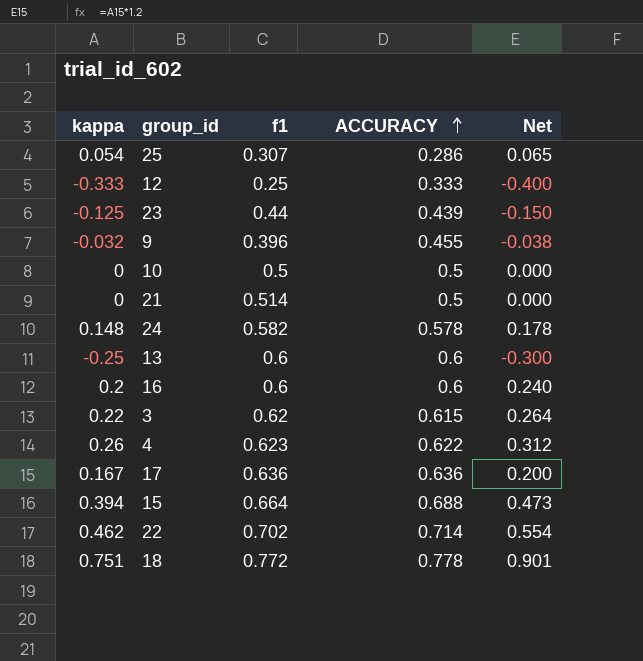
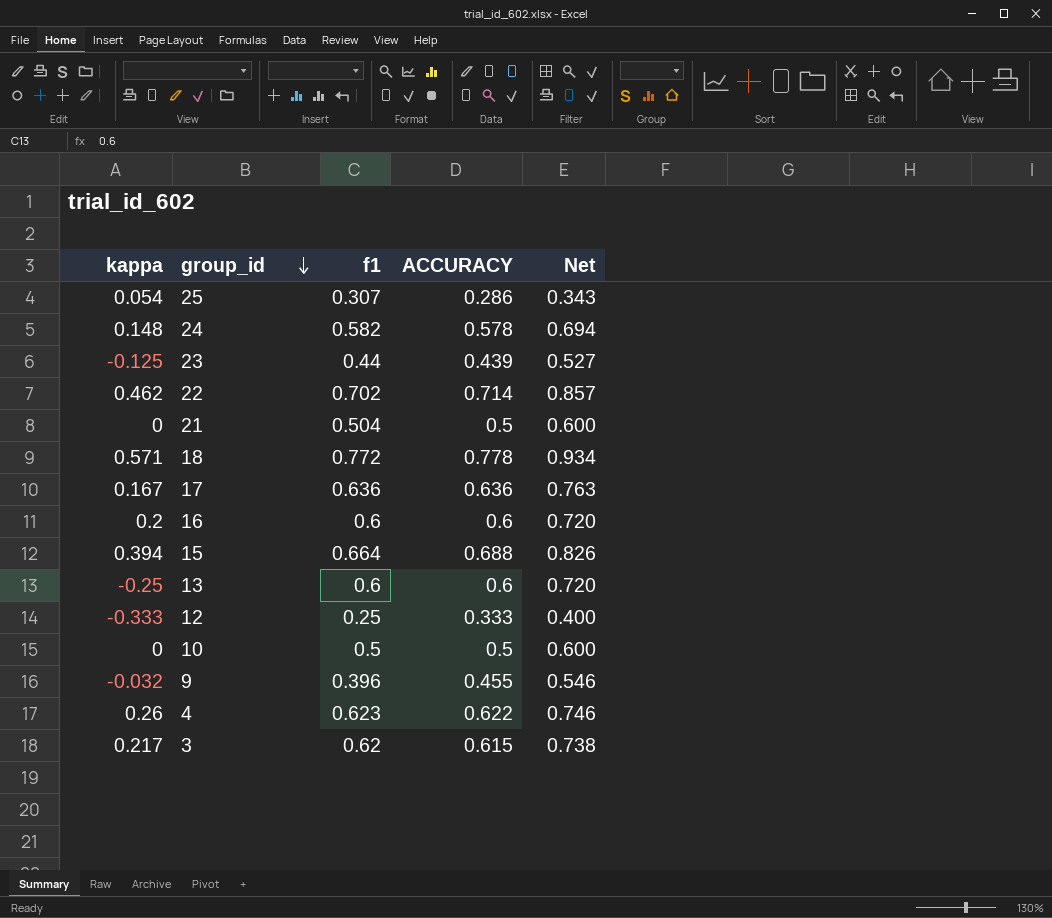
row order: ACCURACY ascending -> group_id descending
column Net | formula: [kappa] * 1.2 -> [ACCURACY] * 1.2
21 | f1: 0.514 -> 0.504
18 | kappa: 0.751 -> 0.571
3 | kappa: 0.22 -> 0.217

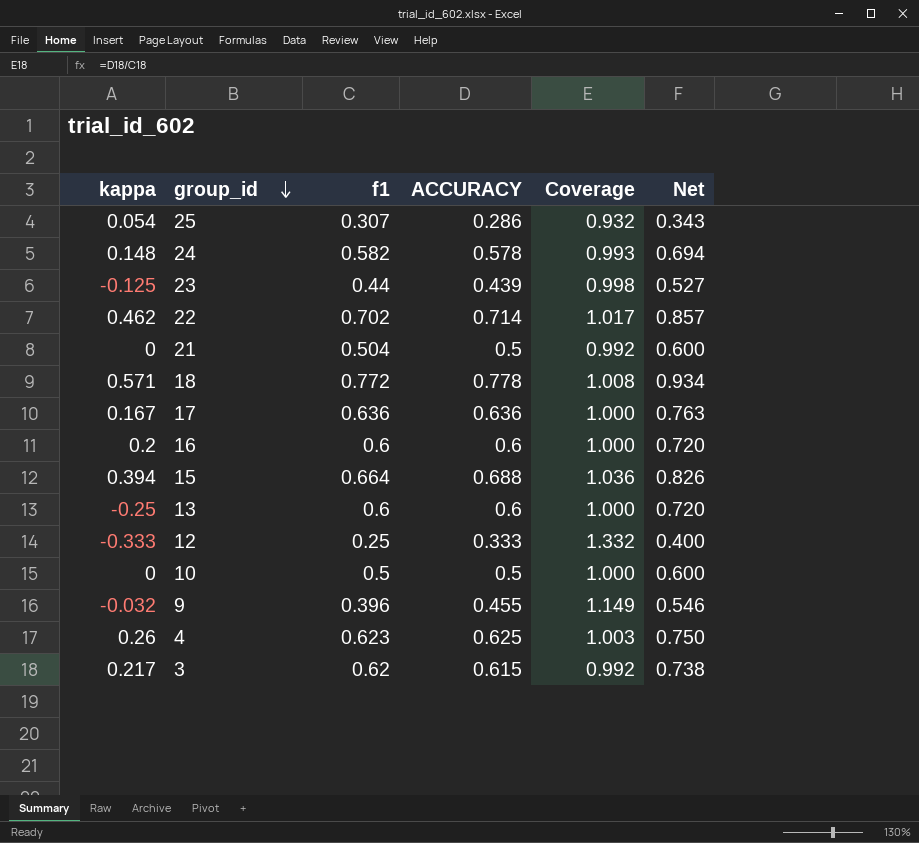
column Coverage | formula: none -> [ACCURACY] / [f1]
4 | ACCURACY: 0.622 -> 0.625
4 | Net: 0.746 -> 0.750

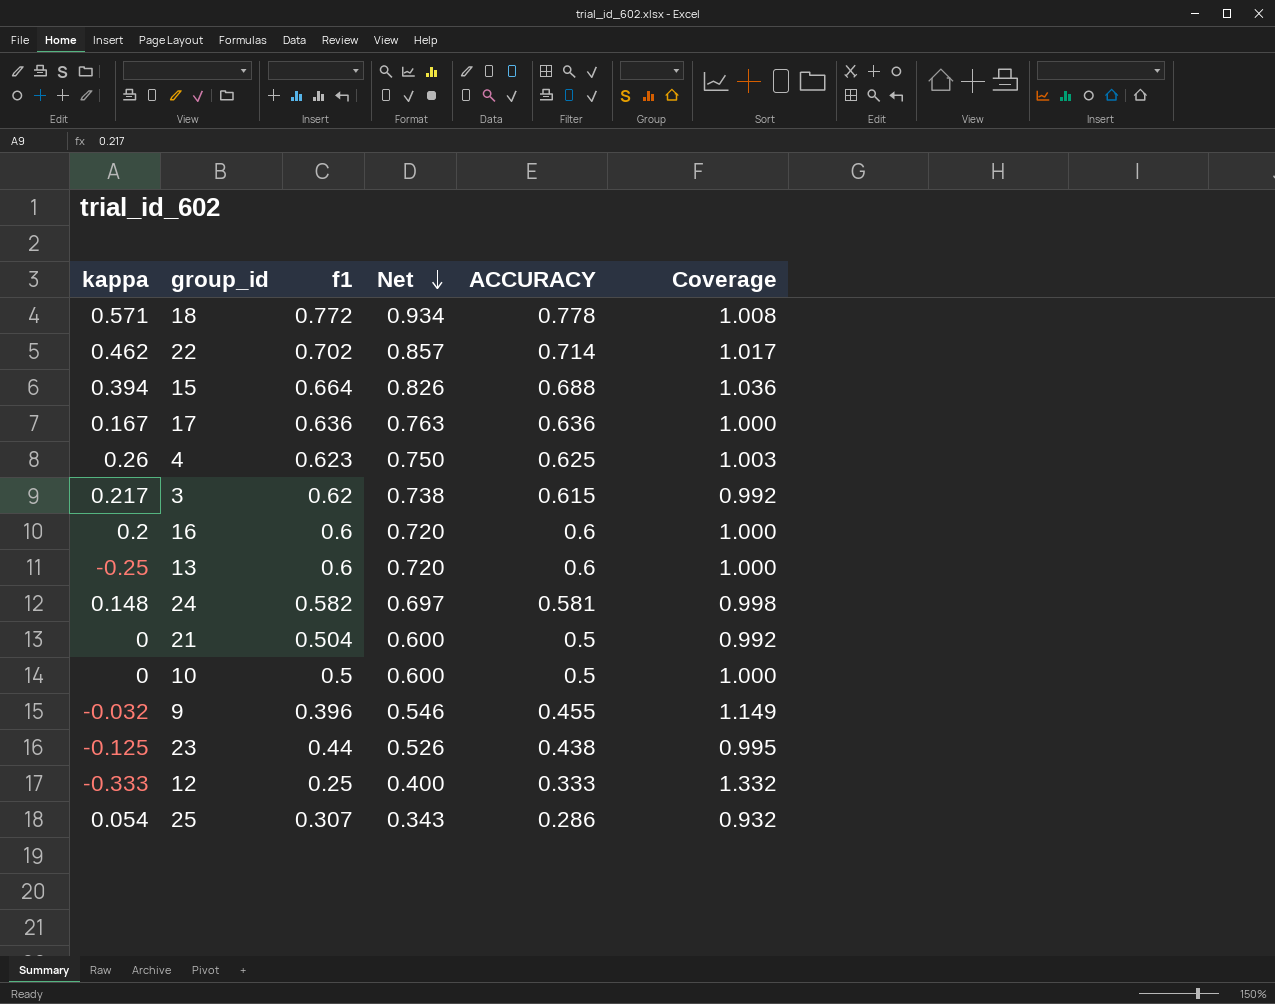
row order: group_id descending -> Net descending
column Net | position: 6 -> 4
24 | Net: 0.694 -> 0.697
24 | ACCURACY: 0.578 -> 0.581
24 | Coverage: 0.993 -> 0.998
23 | Net: 0.527 -> 0.526
23 | ACCURACY: 0.439 -> 0.438
23 | Coverage: 0.998 -> 0.995

